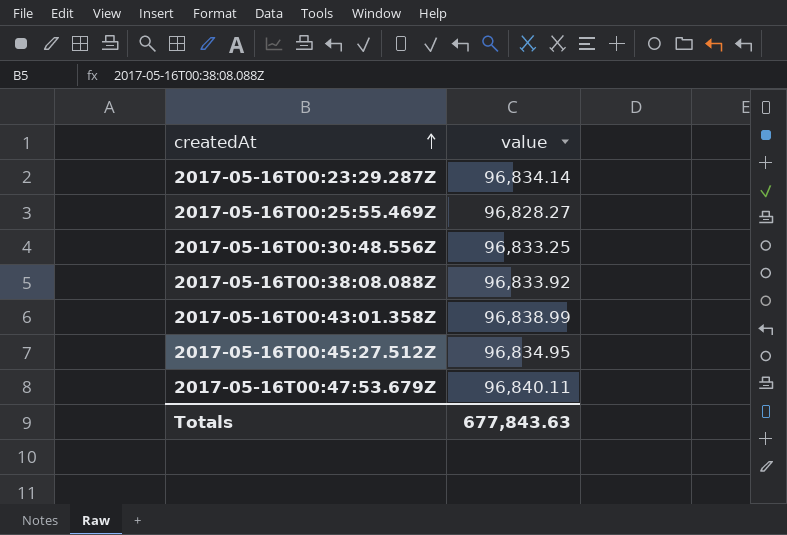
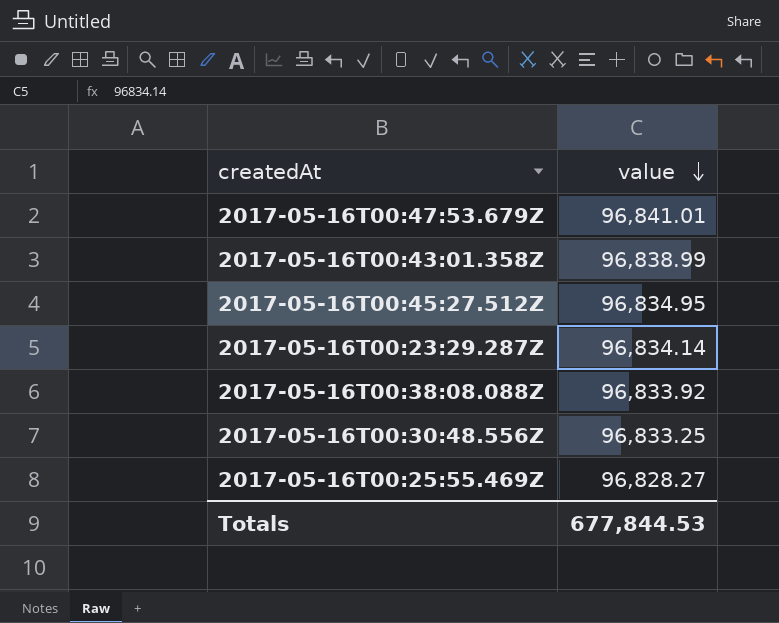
row order: createdAt ascending -> value descending
2017-05-16T00:47:53.679Z | value: 96,840.11 -> 96,841.01
Totals | value: 677,843.63 -> 677,844.53

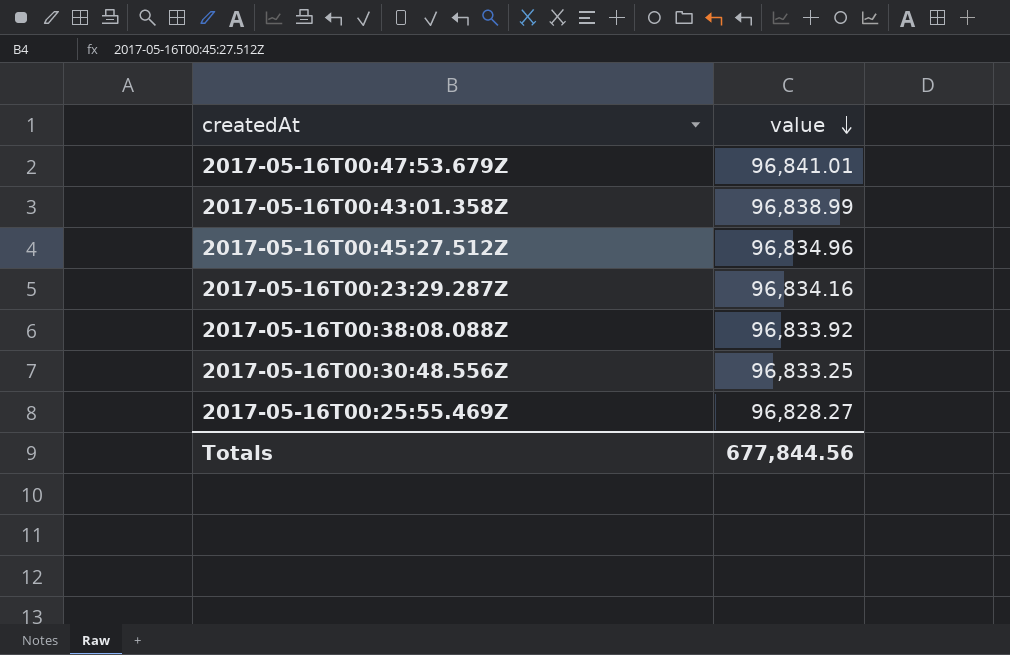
2017-05-16T00:45:27.512Z | value: 96,834.95 -> 96,834.96
2017-05-16T00:23:29.287Z | value: 96,834.14 -> 96,834.16
Totals | value: 677,844.53 -> 677,844.56

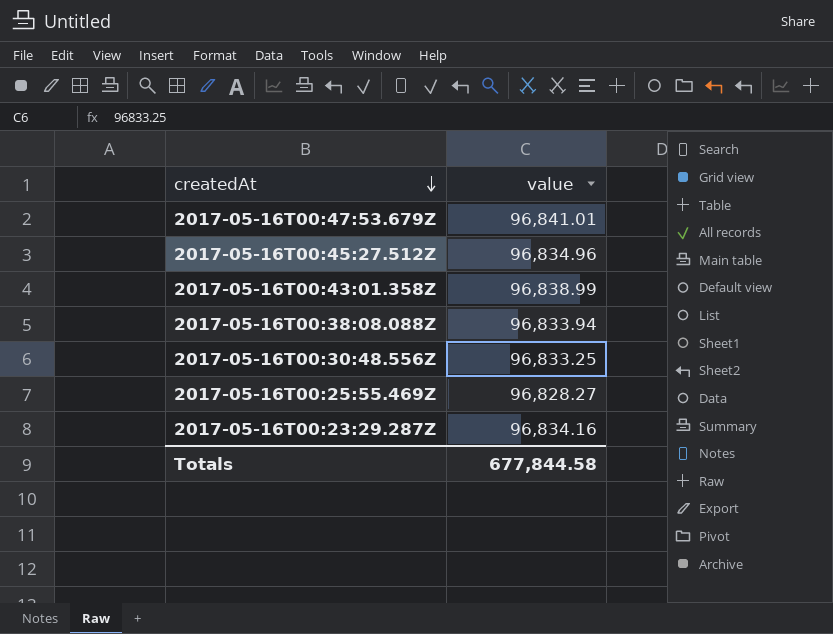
row order: value descending -> createdAt descending
2017-05-16T00:38:08.088Z | value: 96,833.92 -> 96,833.94
Totals | value: 677,844.56 -> 677,844.58

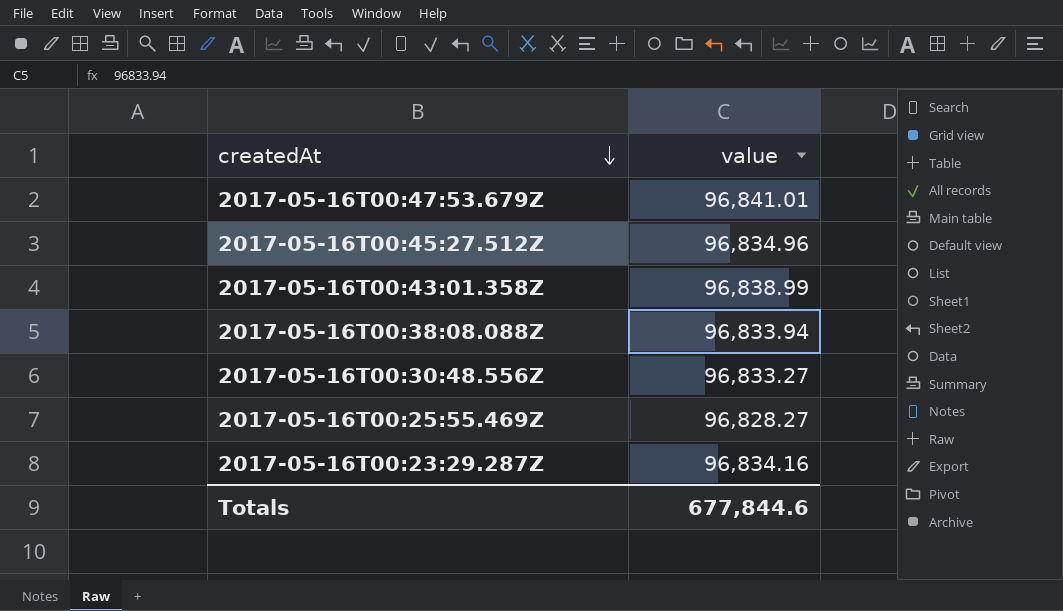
2017-05-16T00:30:48.556Z | value: 96,833.25 -> 96,833.27
Totals | value: 677,844.58 -> 677,844.6

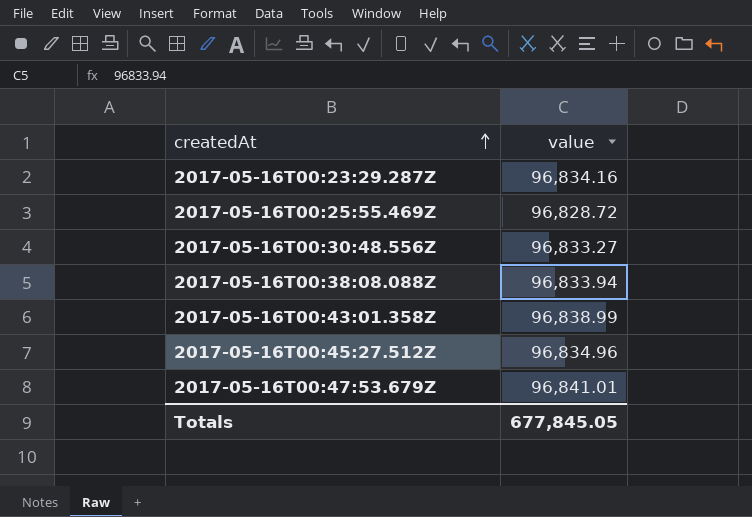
row order: createdAt descending -> createdAt ascending
2017-05-16T00:25:55.469Z | value: 96,828.27 -> 96,828.72
Totals | value: 677,844.6 -> 677,845.05

